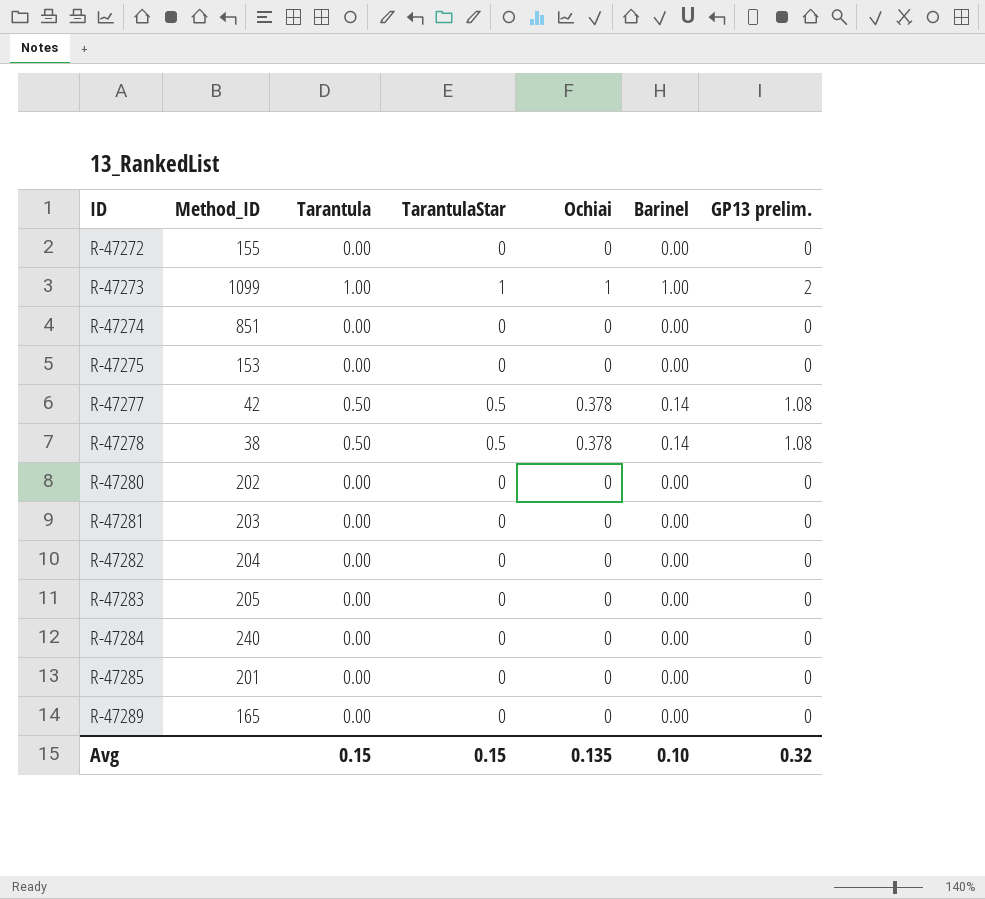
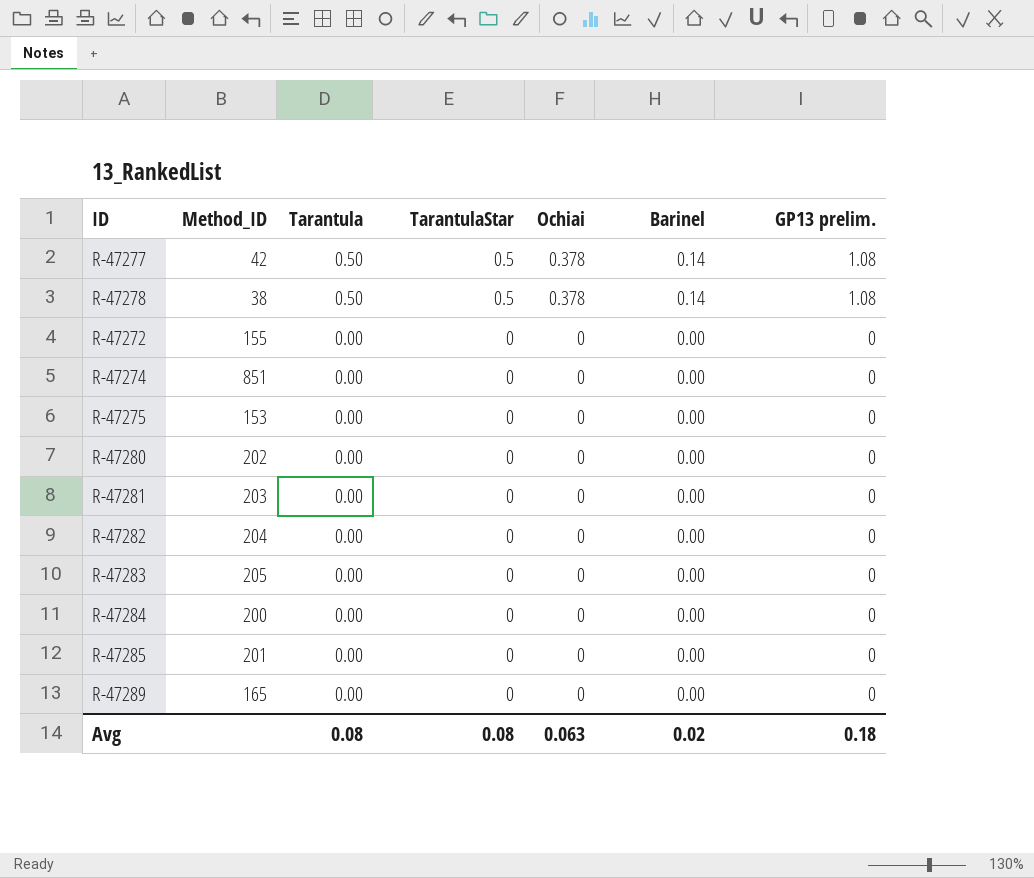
row order: ID ascending -> Tarantula descending
row R-47273: 1099 | 1.00 | 1 | 1 | 1.00 | 2 -> none
R-47284 | Method_ID: 240 -> 200
Avg | Tarantula: 0.15 -> 0.08
Avg | TarantulaStar: 0.15 -> 0.08
Avg | Ochiai: 0.135 -> 0.063
Avg | Barinel: 0.10 -> 0.02
Avg | GP13 prelim.: 0.32 -> 0.18

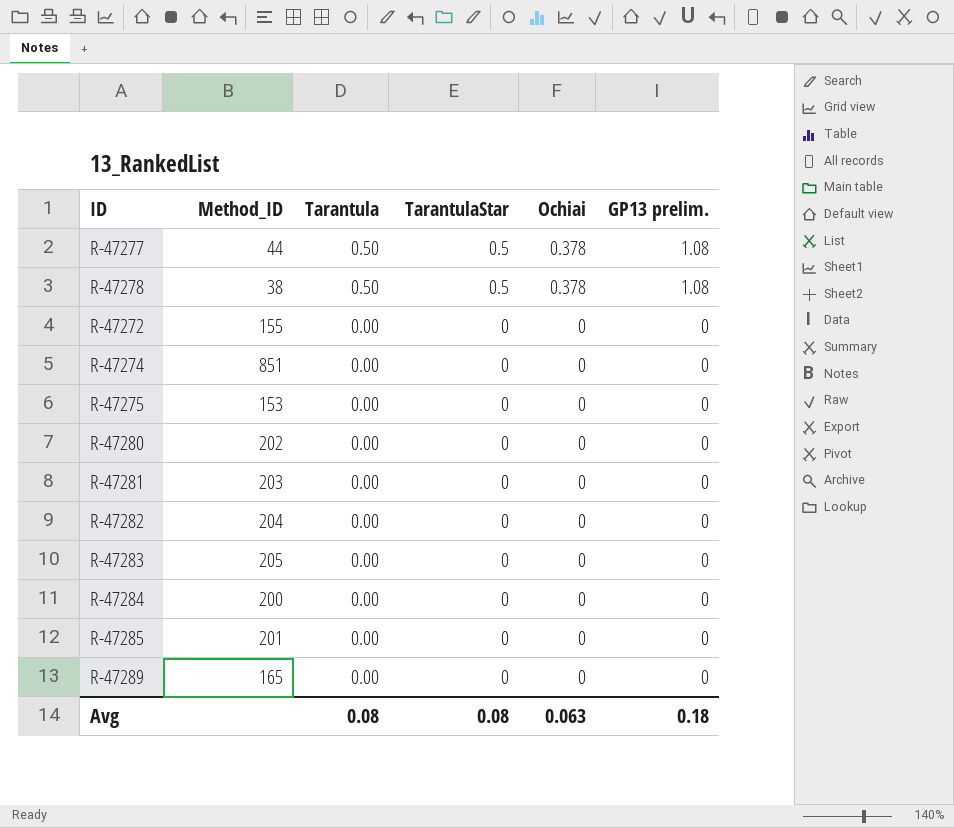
column Barinel | position: 6 -> none
R-47277 | Method_ID: 42 -> 44

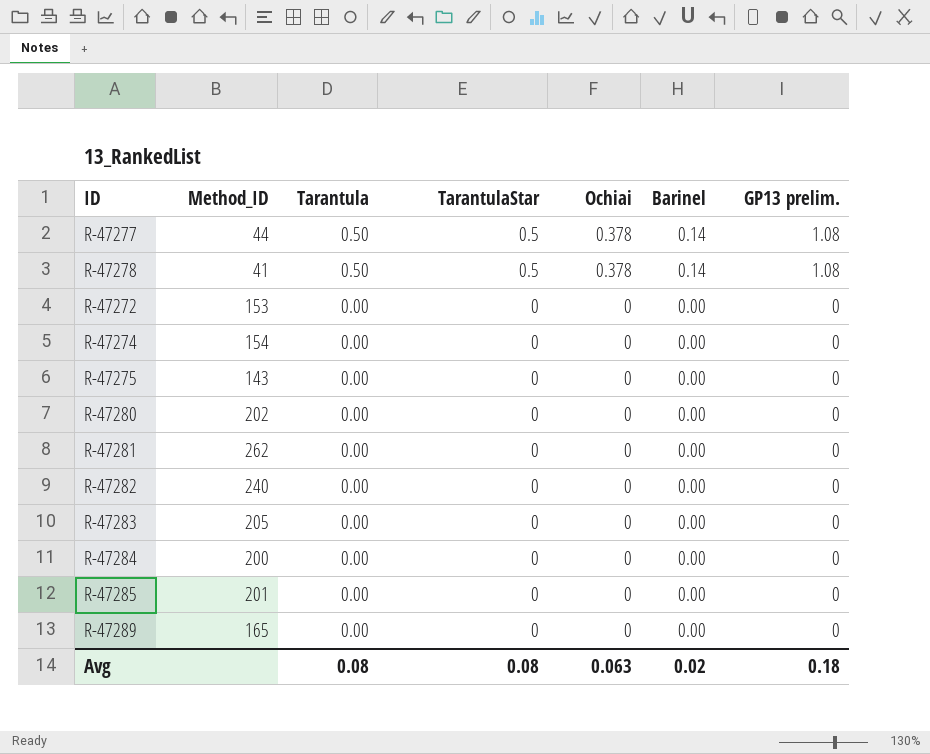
column Barinel | position: none -> 6
R-47278 | Method_ID: 38 -> 41
R-47272 | Method_ID: 155 -> 153
R-47274 | Method_ID: 851 -> 154
R-47275 | Method_ID: 153 -> 143
R-47281 | Method_ID: 203 -> 262
R-47282 | Method_ID: 204 -> 240

